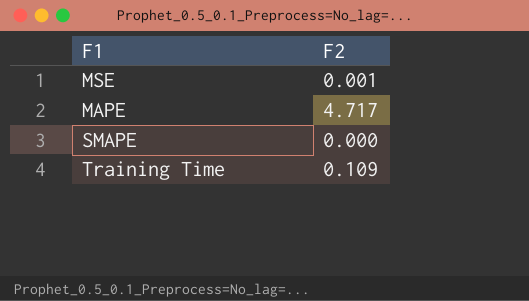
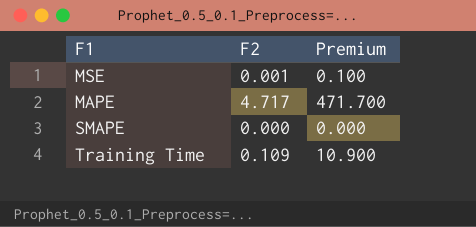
column Premium | formula: none -> [F2] * 100

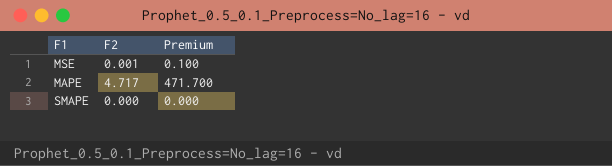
row Training Time: 0.109 | 10.900 -> none

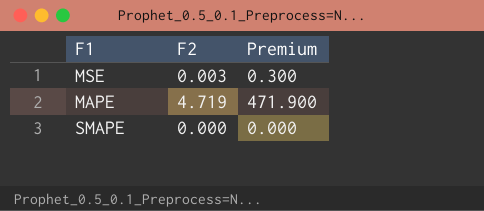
MSE | F2: 0.001 -> 0.003
MSE | Premium: 0.100 -> 0.300
MAPE | F2: 4.717 -> 4.719
MAPE | Premium: 471.700 -> 471.900

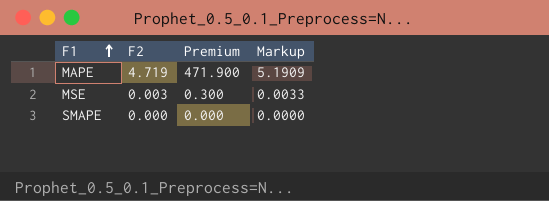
row order: none -> F1 ascending
column Markup | formula: none -> [F2] * 1.1

